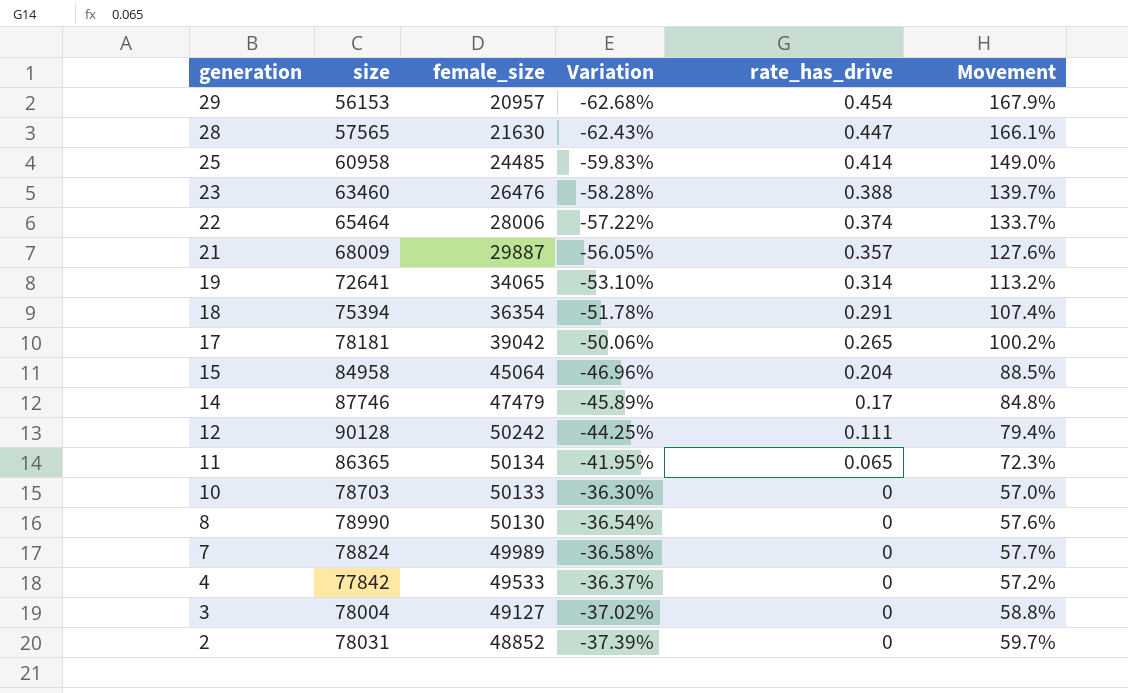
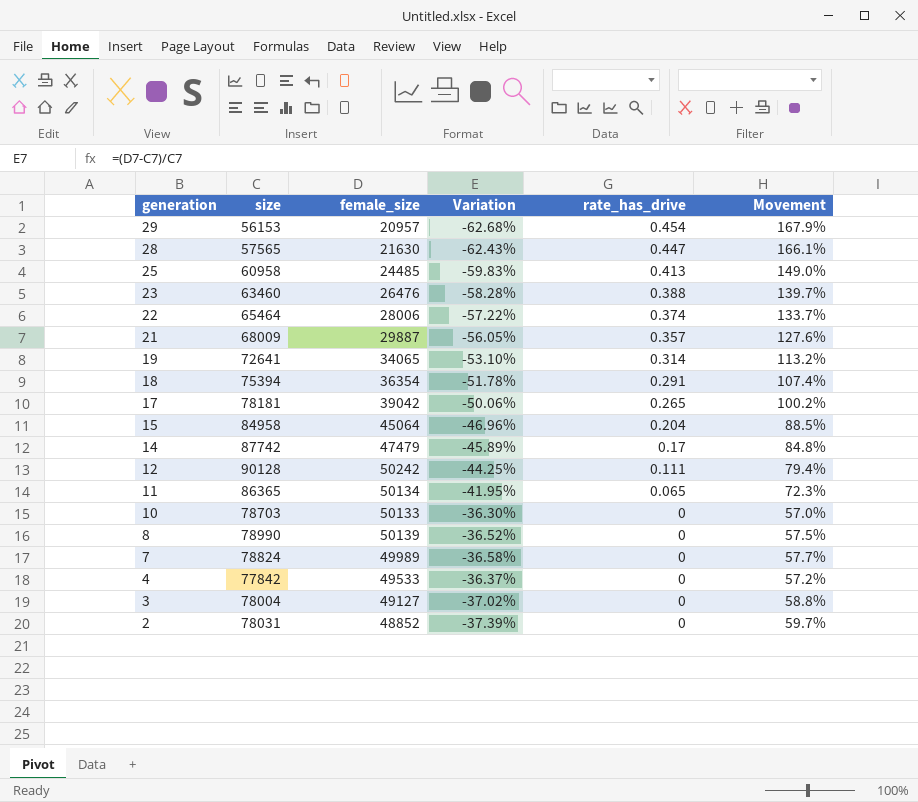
25 | rate_has_drive: 0.414 -> 0.413
14 | size: 87746 -> 87742
8 | female_size: 50130 -> 50139
8 | Variation: -36.54% -> -36.52%
8 | Movement: 57.6% -> 57.5%

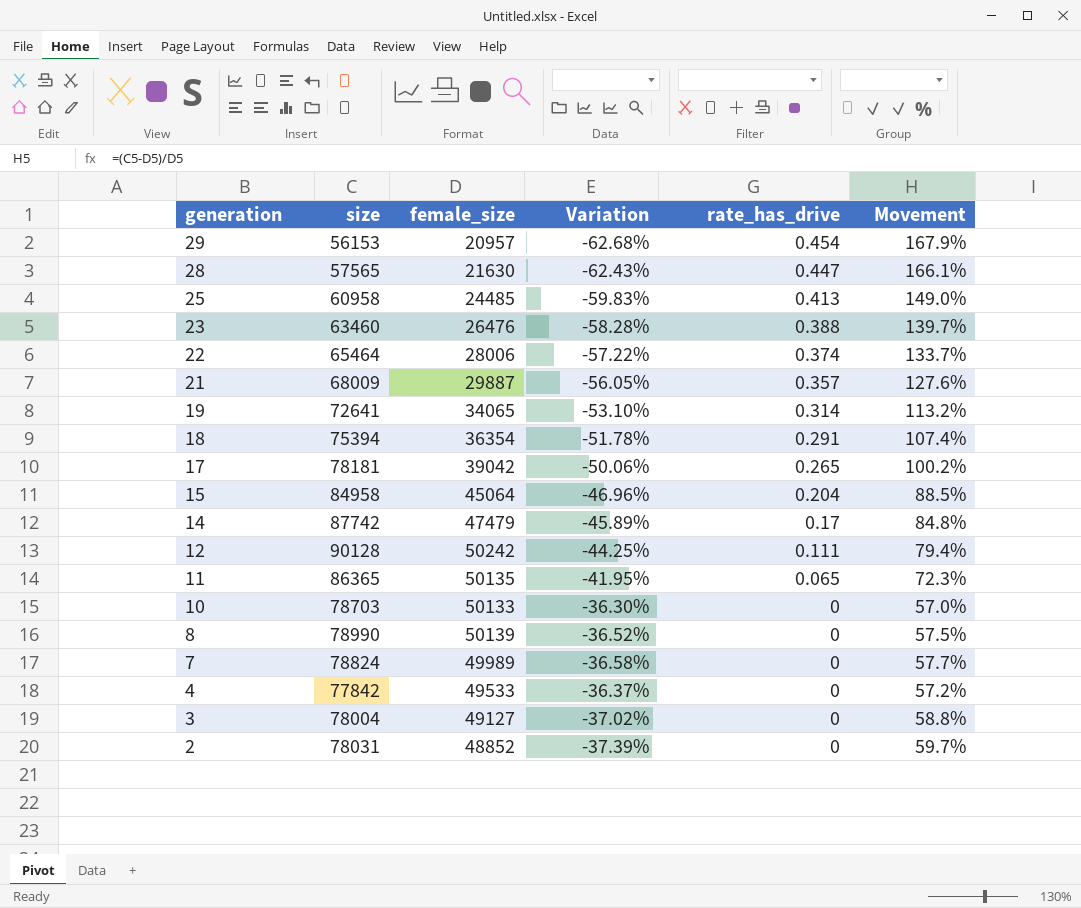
11 | female_size: 50134 -> 50135

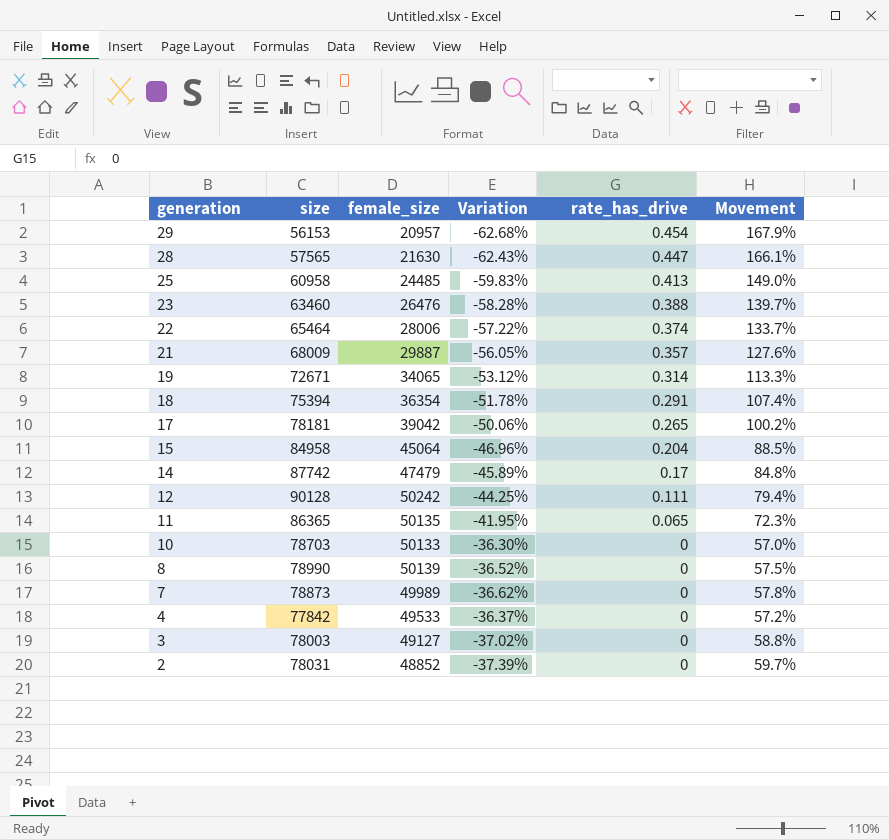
19 | size: 72641 -> 72671
19 | Variation: -53.10% -> -53.12%
19 | Movement: 113.2% -> 113.3%
7 | size: 78824 -> 78873
7 | Variation: -36.58% -> -36.62%
7 | Movement: 57.7% -> 57.8%
3 | size: 78004 -> 78003

